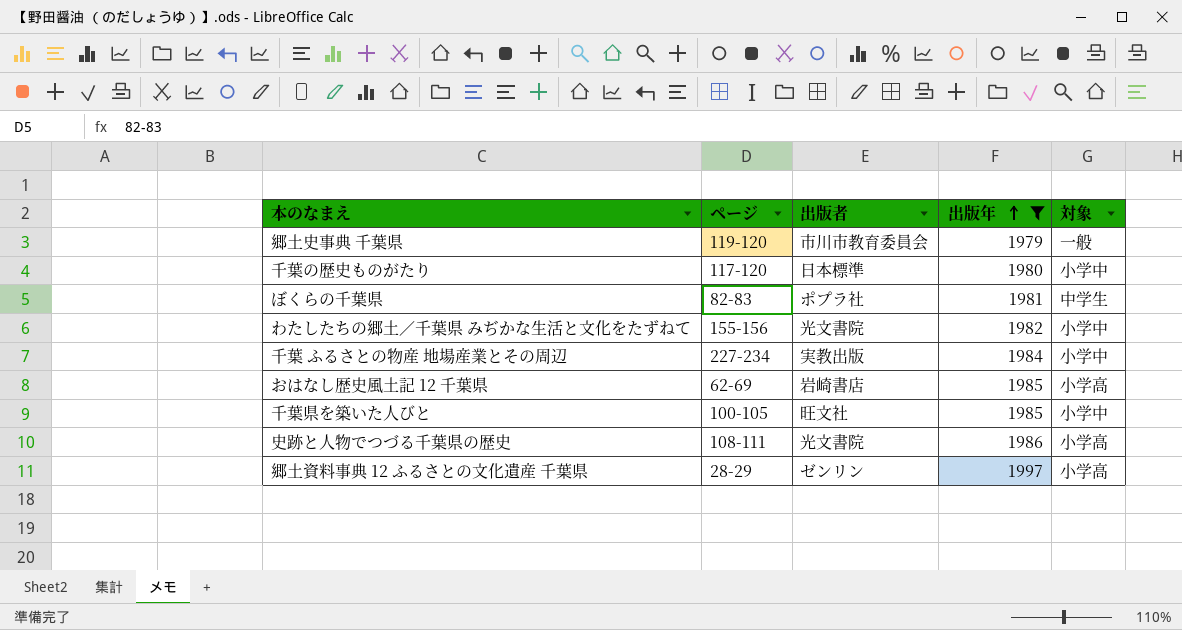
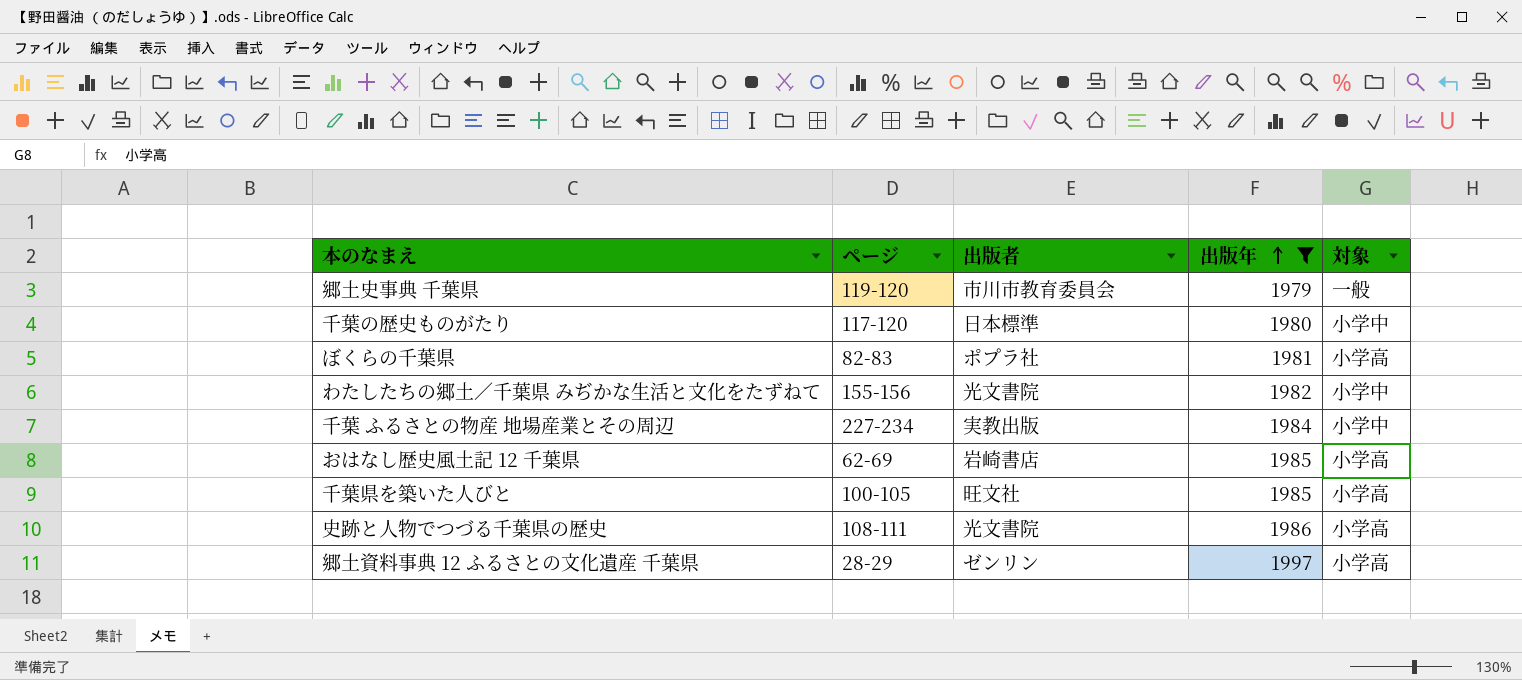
ぼくらの千葉県 | 対象: 中学生 -> 小学高
千葉県を築いた人びと | 対象: 小学中 -> 小学高

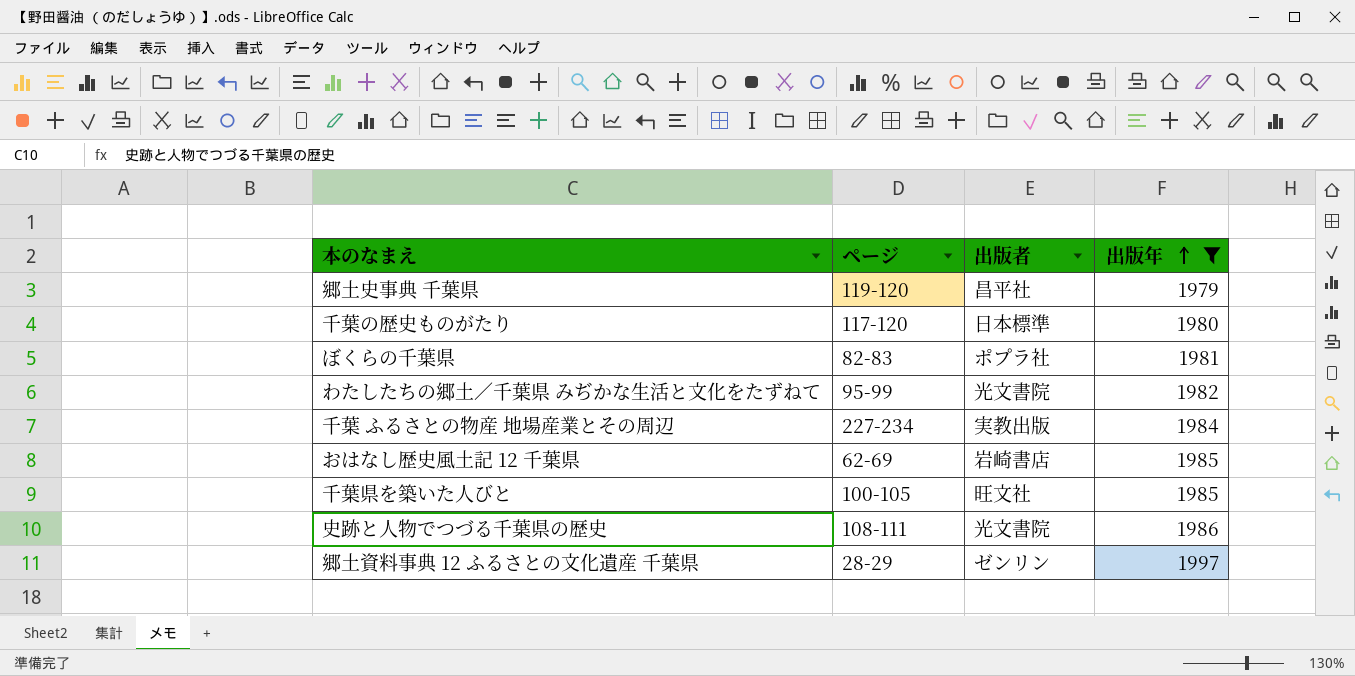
column 対象 | position: 5 -> none
郷土史事典 千葉県 | 出版者: 市川市教育委員会 -> 昌平社
わたしたちの郷土／千葉県 みぢかな生活と文化をたずねて | ページ: 155-156 -> 95-99

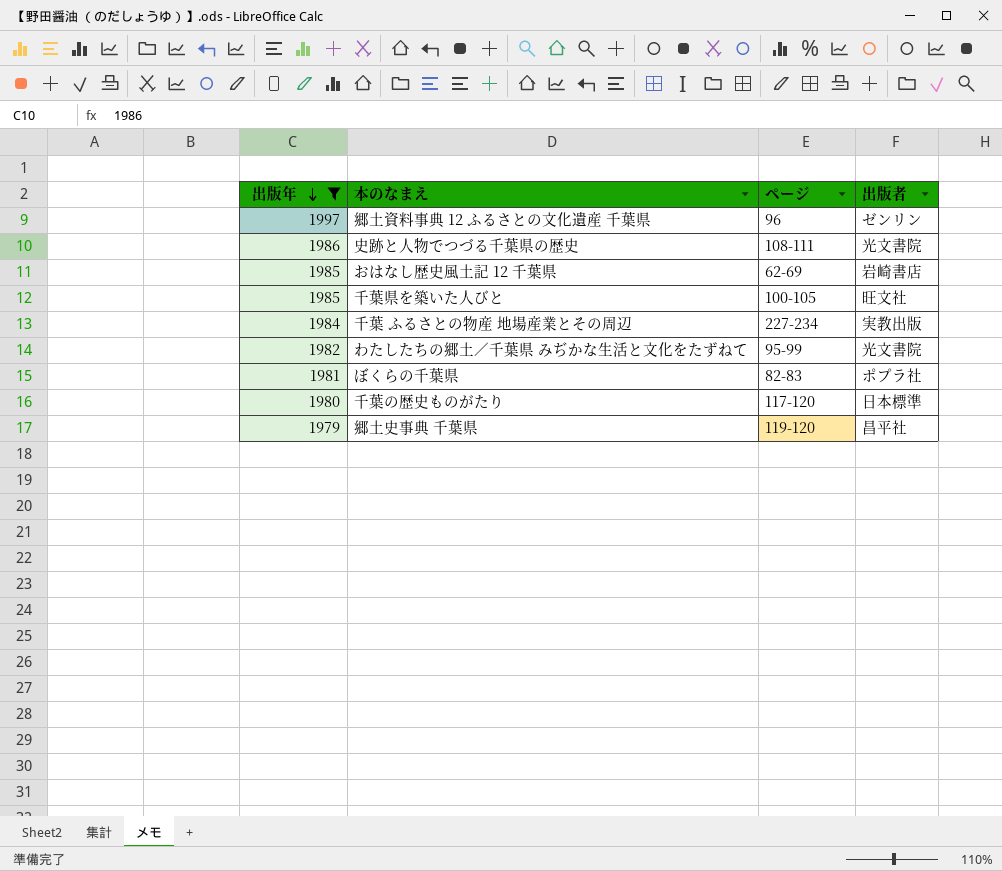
row order: 出版年 ascending -> 出版年 descending
column 出版年 | position: 4 -> 1
郷土資料事典 12 ふるさとの文化遺産 千葉県 | ページ: 28-29 -> 96

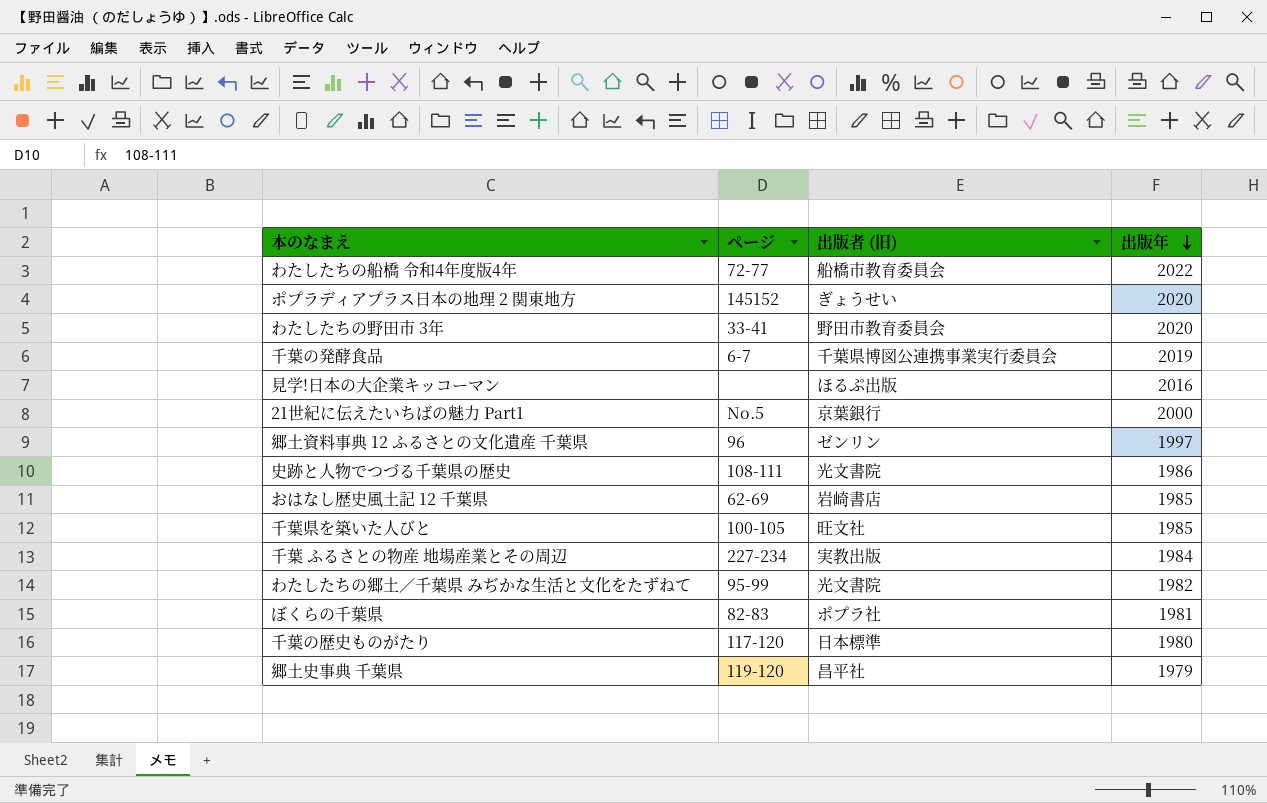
filter: 出版年 <= 1997 -> none
column name: 出版者 -> 出版者 (旧)
column 出版年 | position: 1 -> 4

